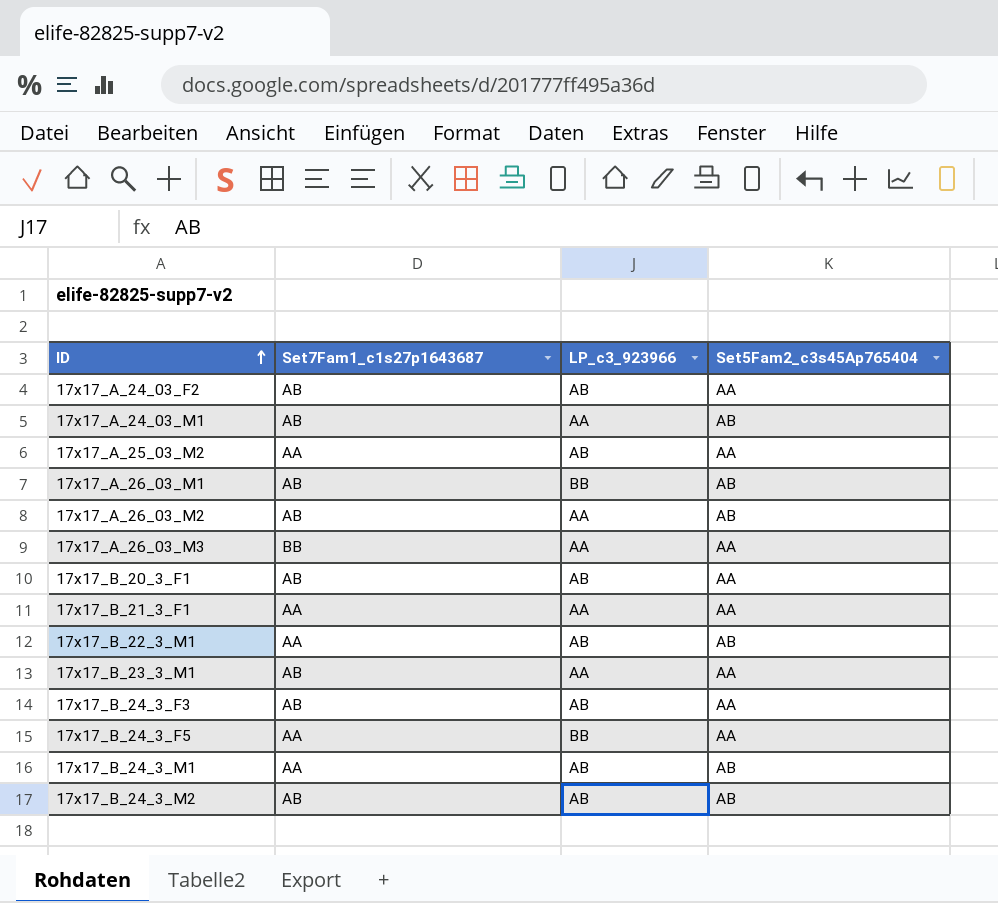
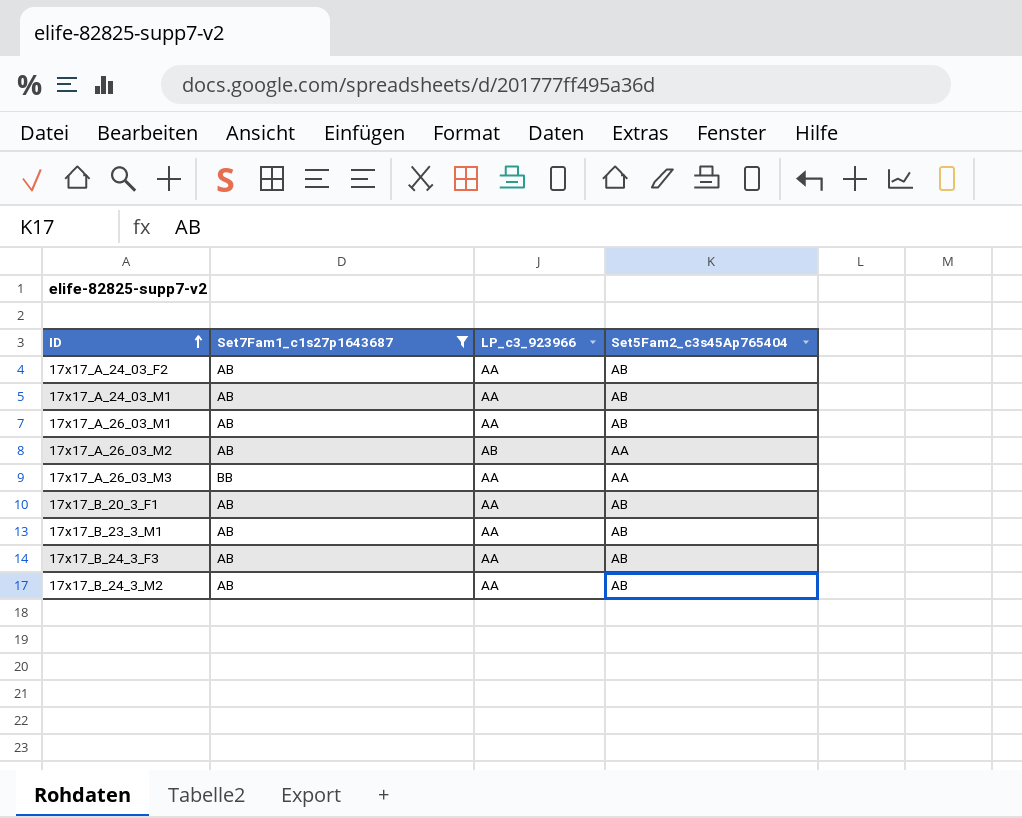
filter: none -> Set7Fam1_c1s27p1643687 != AA
17x17_A_24_03_F2 | LP_c3_923966: AB -> AA
17x17_A_24_03_F2 | Set5Fam2_c3s45Ap765404: AA -> AB
17x17_A_26_03_M1 | LP_c3_923966: BB -> AA
17x17_A_26_03_M2 | LP_c3_923966: AA -> AB
17x17_A_26_03_M2 | Set5Fam2_c3s45Ap765404: AB -> AA
17x17_B_20_3_F1 | LP_c3_923966: AB -> AA
17x17_B_20_3_F1 | Set5Fam2_c3s45Ap765404: AA -> AB
17x17_B_23_3_M1 | Set5Fam2_c3s45Ap765404: AA -> AB
17x17_B_24_3_F3 | LP_c3_923966: AB -> AA
17x17_B_24_3_F3 | Set5Fam2_c3s45Ap765404: AA -> AB
17x17_B_24_3_M2 | LP_c3_923966: AB -> AA

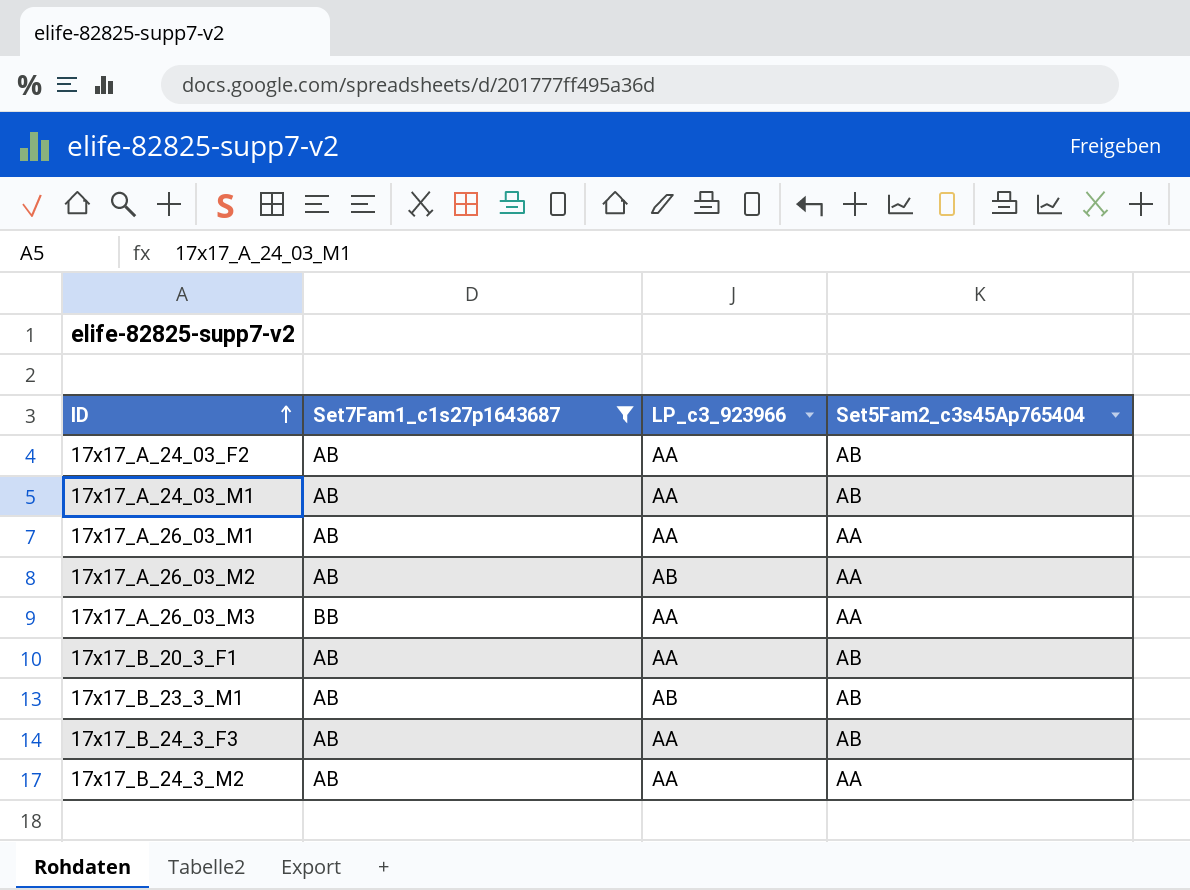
17x17_A_26_03_M1 | Set5Fam2_c3s45Ap765404: AB -> AA
17x17_B_23_3_M1 | LP_c3_923966: AA -> AB
17x17_B_24_3_M2 | Set5Fam2_c3s45Ap765404: AB -> AA

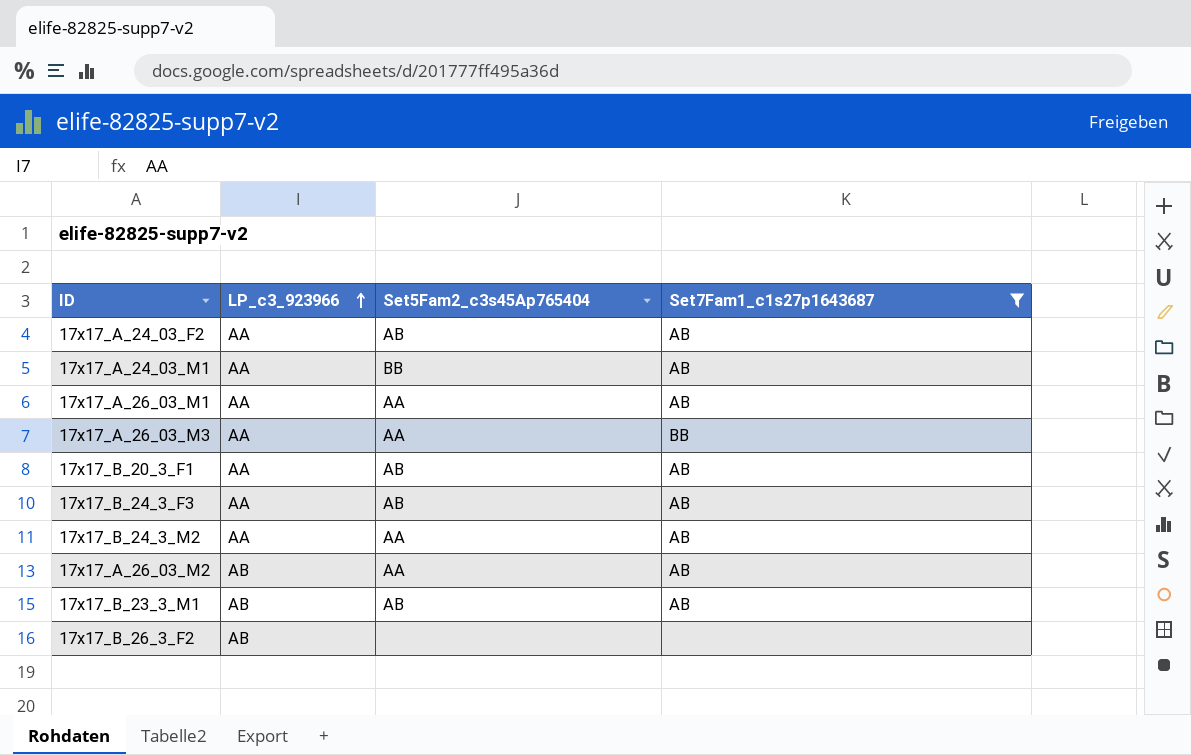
row order: ID ascending -> LP_c3_923966 ascending
column Set7Fam1_c1s27p1643687 | position: 2 -> 4
17x17_A_24_03_M1 | Set5Fam2_c3s45Ap765404: AB -> BB
row 17x17_B_26_3_F2: none -> AB | none | none

